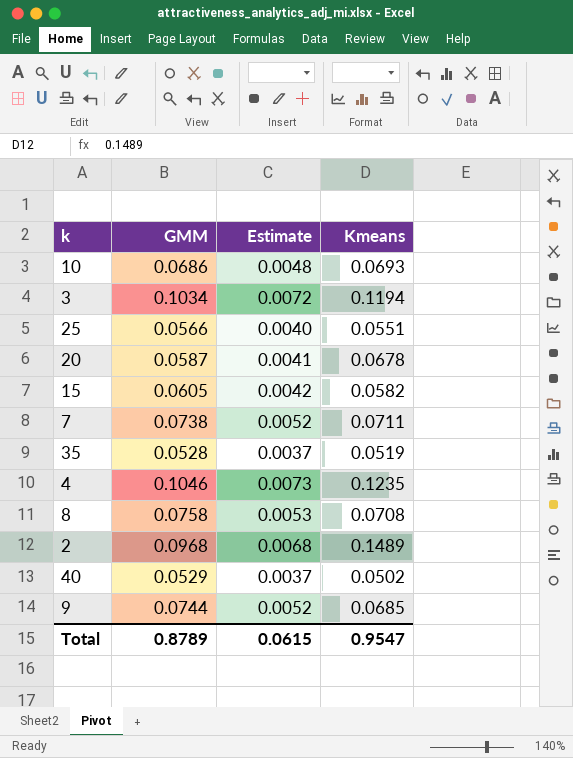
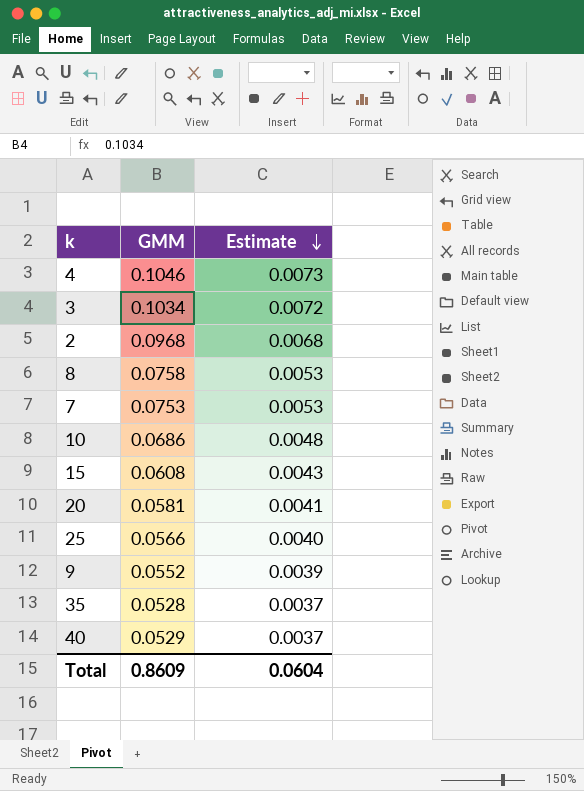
row order: none -> Estimate descending
column Kmeans | position: 4 -> none
7 | GMM: 0.0738 -> 0.0753
7 | Estimate: 0.0052 -> 0.0053
15 | GMM: 0.0605 -> 0.0608
15 | Estimate: 0.0042 -> 0.0043
20 | GMM: 0.0587 -> 0.0581
9 | GMM: 0.0744 -> 0.0552
9 | Estimate: 0.0052 -> 0.0039
Total | GMM: 0.8789 -> 0.8609
Total | Estimate: 0.0615 -> 0.0604

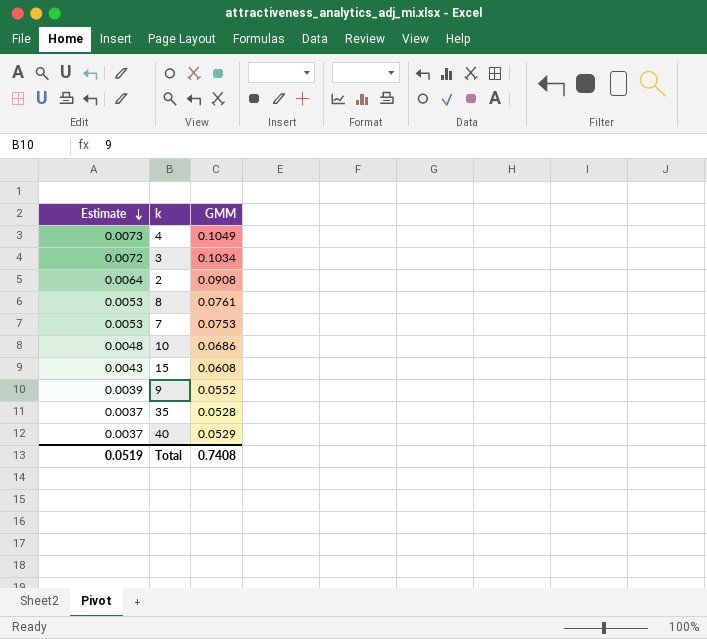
column Estimate | position: 3 -> 1
row 20: 0.0581 | 0.0041 -> none
row 25: 0.0566 | 0.0040 -> none
4 | GMM: 0.1046 -> 0.1049
2 | Estimate: 0.0068 -> 0.0064
2 | GMM: 0.0968 -> 0.0908
8 | GMM: 0.0758 -> 0.0761
Total | Estimate: 0.0604 -> 0.0519
Total | GMM: 0.8609 -> 0.7408

